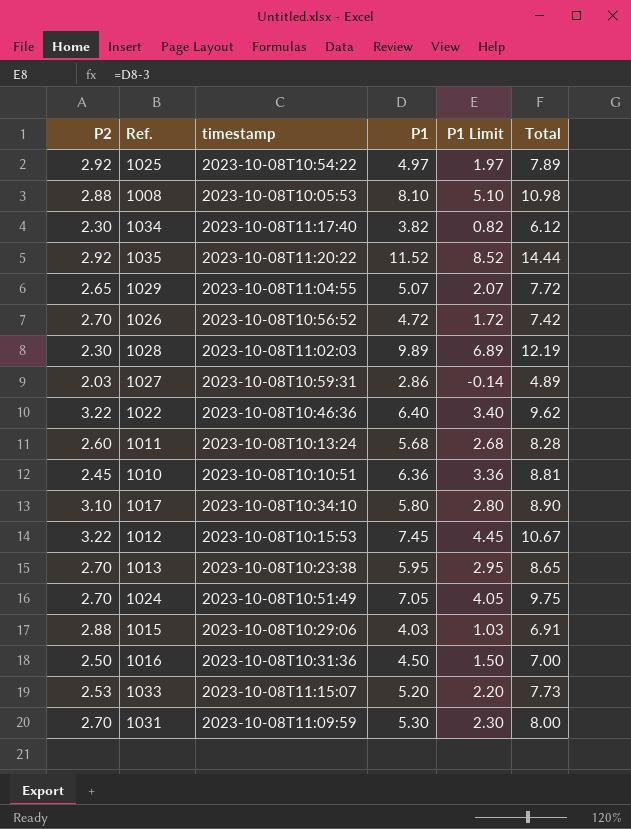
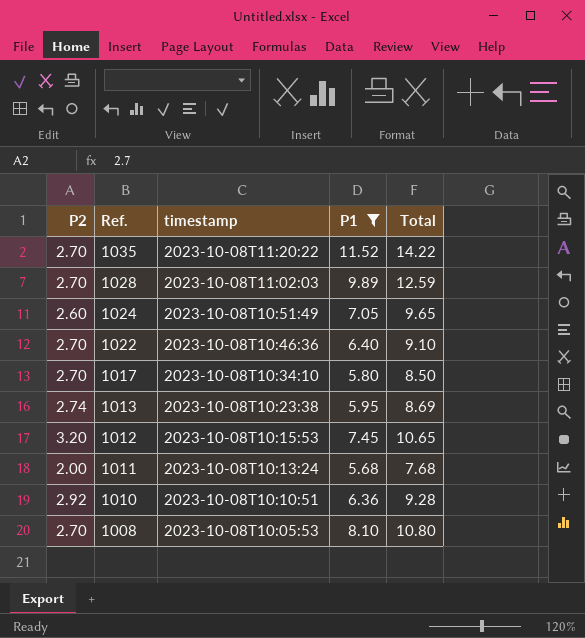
filter: none -> P1 >= 5.68
row order: none -> Ref. descending
column P1 Limit | formula: [P1] - 3 -> none
1035 | P2: 2.92 -> 2.70
1035 | Total: 14.44 -> 14.22
1028 | P2: 2.30 -> 2.70
1028 | Total: 12.19 -> 12.59
1024 | P2: 2.70 -> 2.60
1024 | Total: 9.75 -> 9.65
1022 | P2: 3.22 -> 2.70
1022 | Total: 9.62 -> 9.10
1017 | P2: 3.10 -> 2.70
1017 | Total: 8.90 -> 8.50
1013 | P2: 2.70 -> 2.74
1013 | Total: 8.65 -> 8.69
1012 | P2: 3.22 -> 3.20
1012 | Total: 10.67 -> 10.65
1011 | P2: 2.60 -> 2.00
1011 | Total: 8.28 -> 7.68
1010 | P2: 2.45 -> 2.92
1010 | Total: 8.81 -> 9.28
1008 | P2: 2.88 -> 2.70
1008 | Total: 10.98 -> 10.80

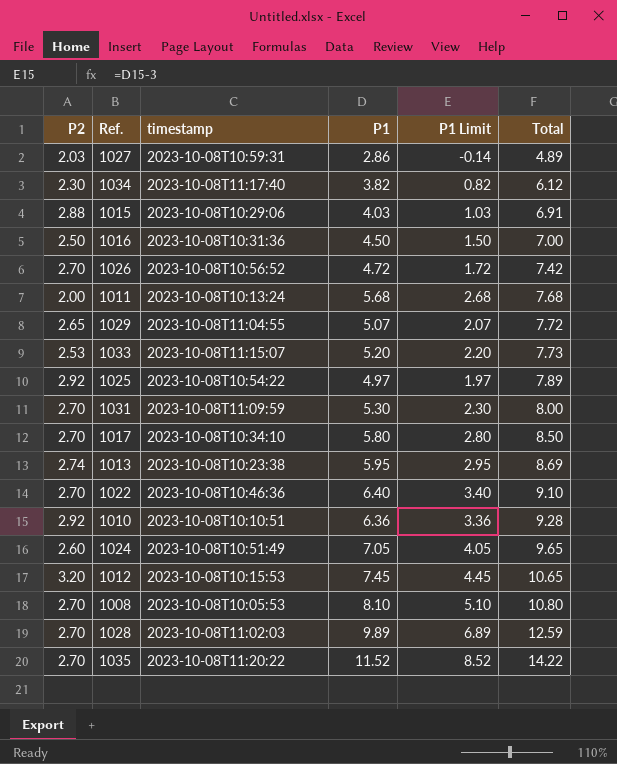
filter: P1 >= 5.68 -> none
row order: Ref. descending -> Total ascending
column P1 Limit | formula: none -> [P1] - 3

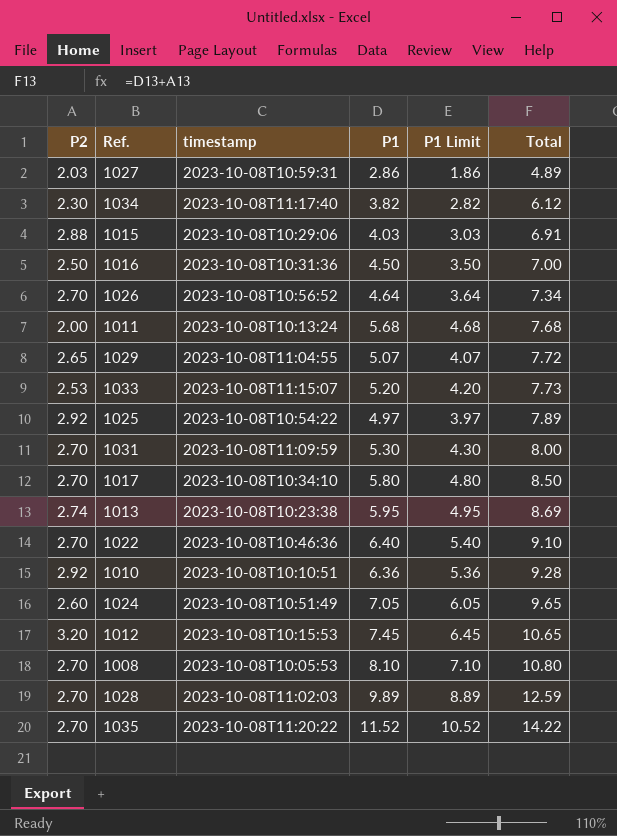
column P1 Limit | formula: [P1] - 3 -> [P1] - 1
1026 | P1: 4.72 -> 4.64
1026 | Total: 7.42 -> 7.34

